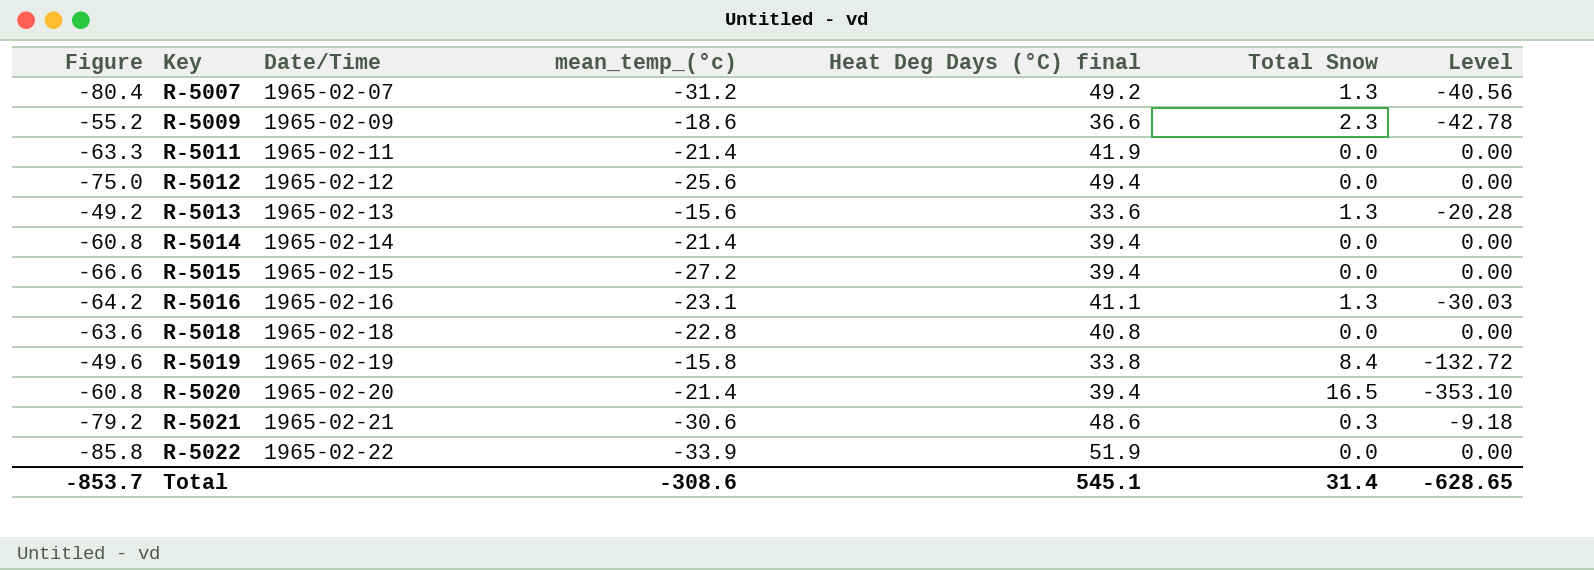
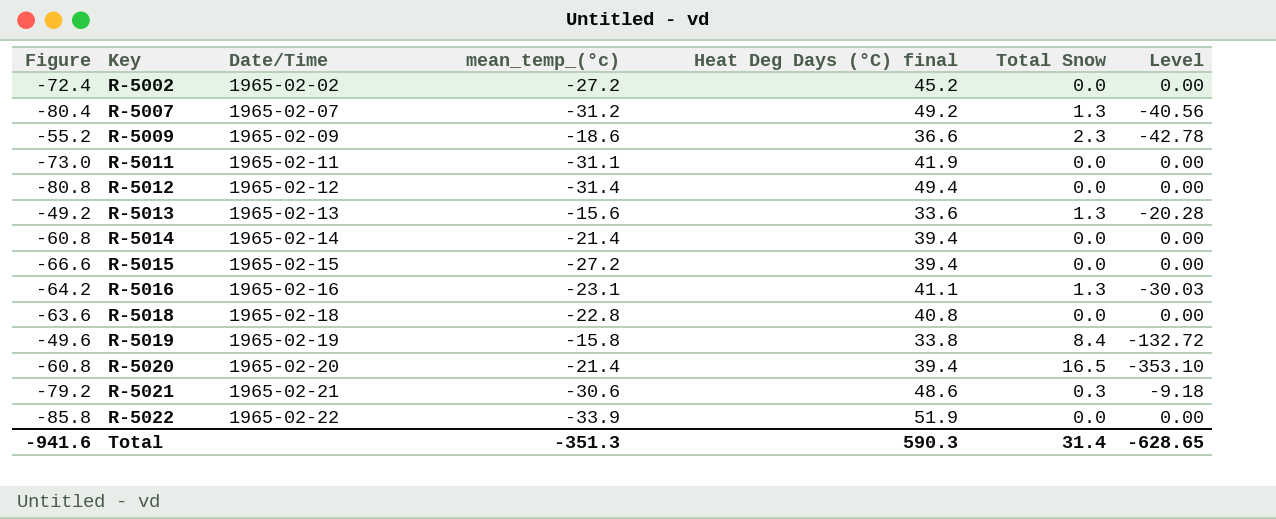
row R-5002: none -> -72.4 | 1965-02-02 | -27.2 | 45.2 | 0.0 | 0.00
R-5011 | Figure: -63.3 -> -73.0
R-5011 | mean_temp_(°c): -21.4 -> -31.1
R-5012 | Figure: -75.0 -> -80.8
R-5012 | mean_temp_(°c): -25.6 -> -31.4
Total | Figure: -853.7 -> -941.6
Total | mean_temp_(°c): -308.6 -> -351.3
Total | Heat Deg Days (°C) final: 545.1 -> 590.3

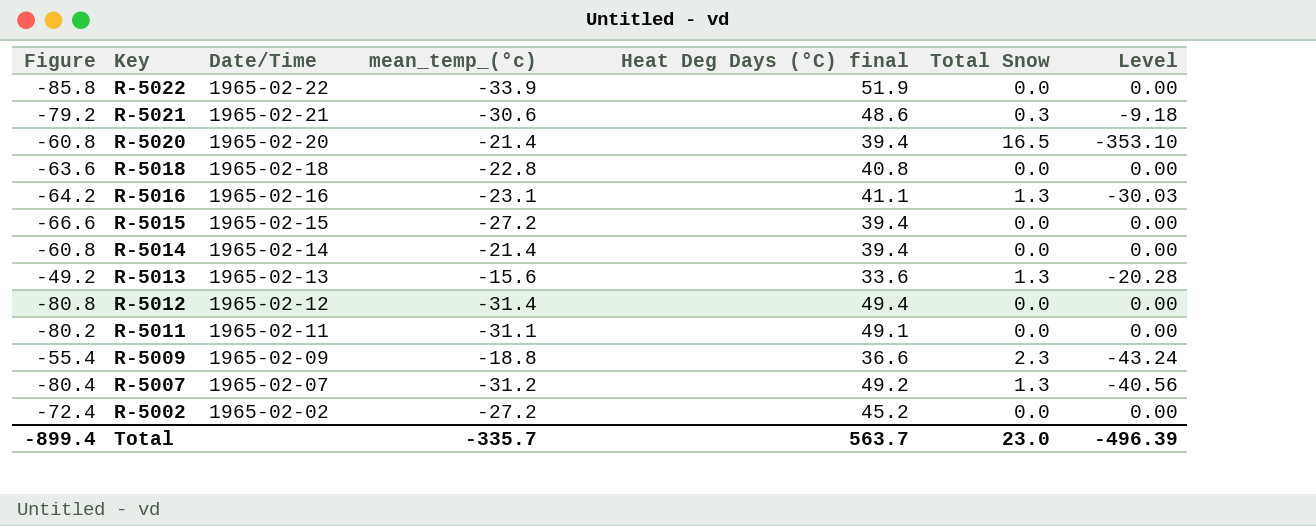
row order: Key ascending -> Key descending
row R-5019: -49.6 | 1965-02-19 | -15.8 | 33.8 | 8.4 | -132.72 -> none
R-5011 | Figure: -73.0 -> -80.2
R-5011 | Heat Deg Days (°C) final: 41.9 -> 49.1
R-5009 | Figure: -55.2 -> -55.4
R-5009 | mean_temp_(°c): -18.6 -> -18.8
R-5009 | Level: -42.78 -> -43.24
Total | Figure: -941.6 -> -899.4
Total | mean_temp_(°c): -351.3 -> -335.7
Total | Heat Deg Days (°C) final: 590.3 -> 563.7
Total | Total Snow: 31.4 -> 23.0
Total | Level: -628.65 -> -496.39

